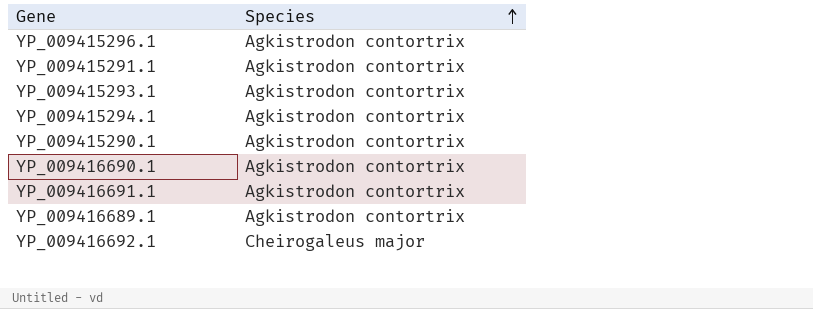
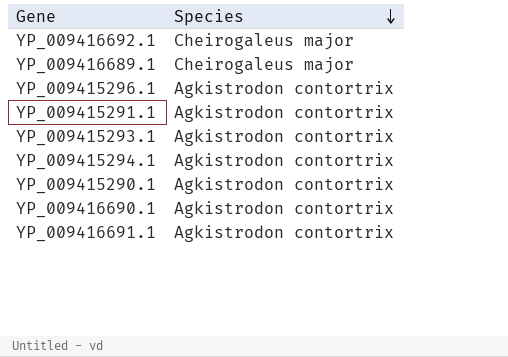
row order: Species ascending -> Species descending
YP_009416689.1 | Species: Agkistrodon contortrix -> Cheirogaleus major

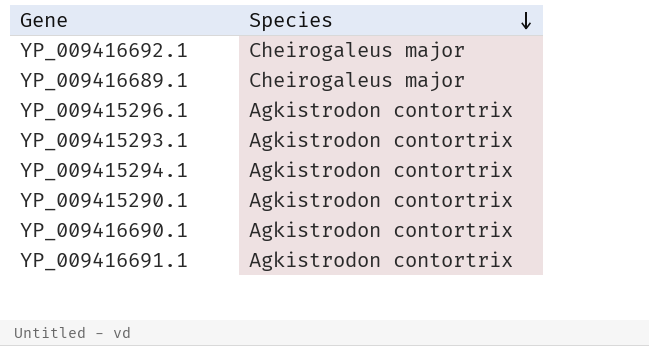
row YP_009415291.1: Agkistrodon contortrix -> none

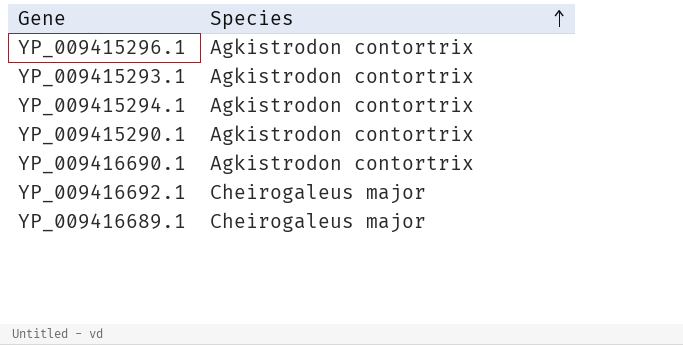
row order: Species descending -> Species ascending
row YP_009416691.1: Agkistrodon contortrix -> none

